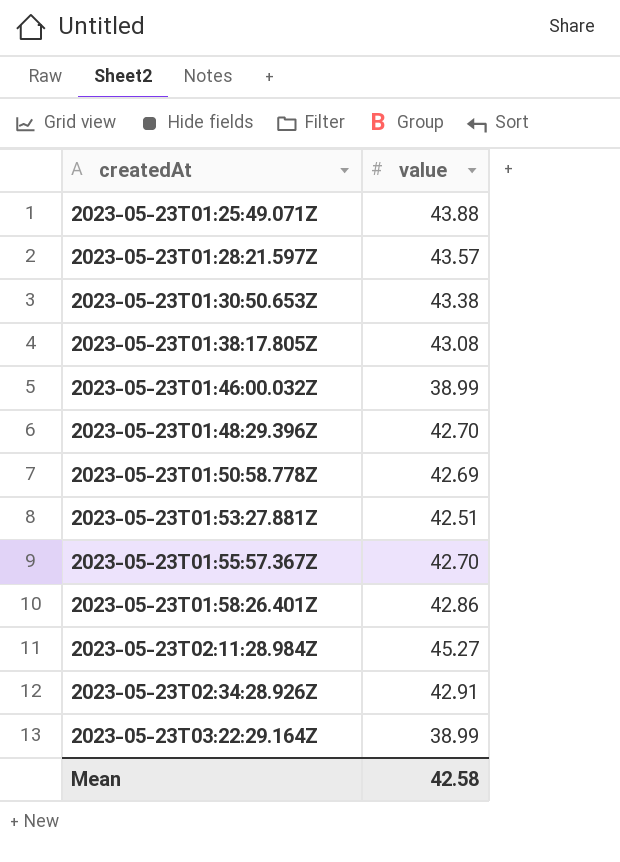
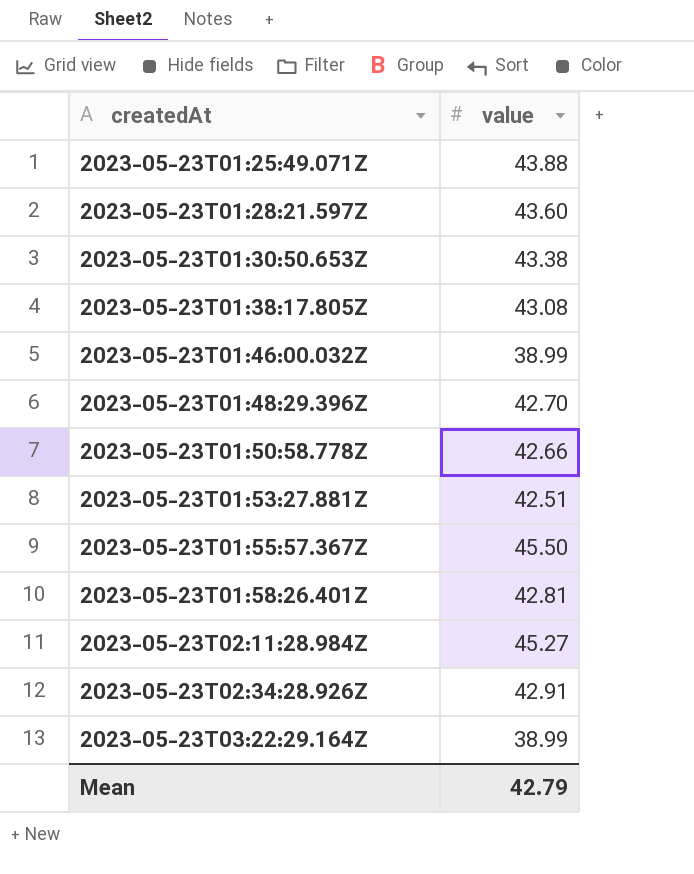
2023-05-23T01:28:21.597Z | value: 43.57 -> 43.60
2023-05-23T01:50:58.778Z | value: 42.69 -> 42.66
2023-05-23T01:55:57.367Z | value: 42.70 -> 45.50
2023-05-23T01:58:26.401Z | value: 42.86 -> 42.81
Mean | value: 42.58 -> 42.79

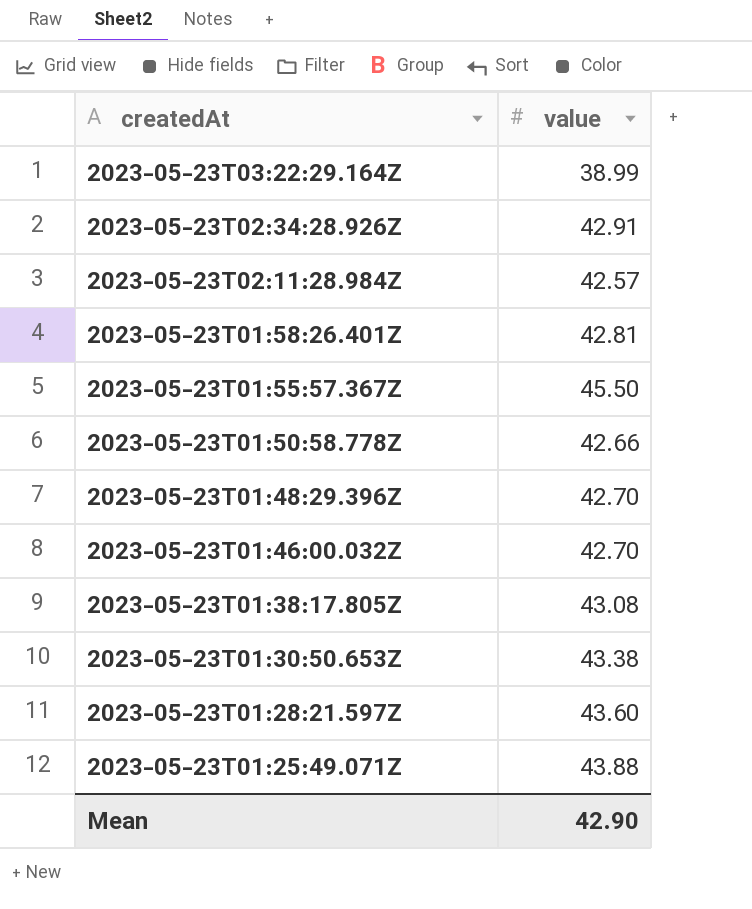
row order: createdAt ascending -> createdAt descending
row 2023-05-23T01:53:27.881Z: 42.51 -> none
2023-05-23T02:11:28.984Z | value: 45.27 -> 42.57
2023-05-23T01:46:00.032Z | value: 38.99 -> 42.70
Mean | value: 42.79 -> 42.90

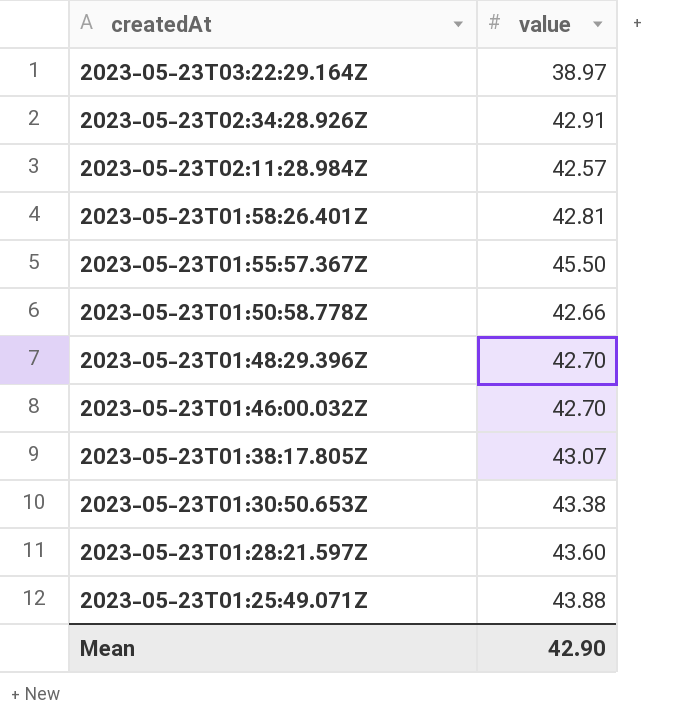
2023-05-23T03:22:29.164Z | value: 38.99 -> 38.97
2023-05-23T01:38:17.805Z | value: 43.08 -> 43.07

